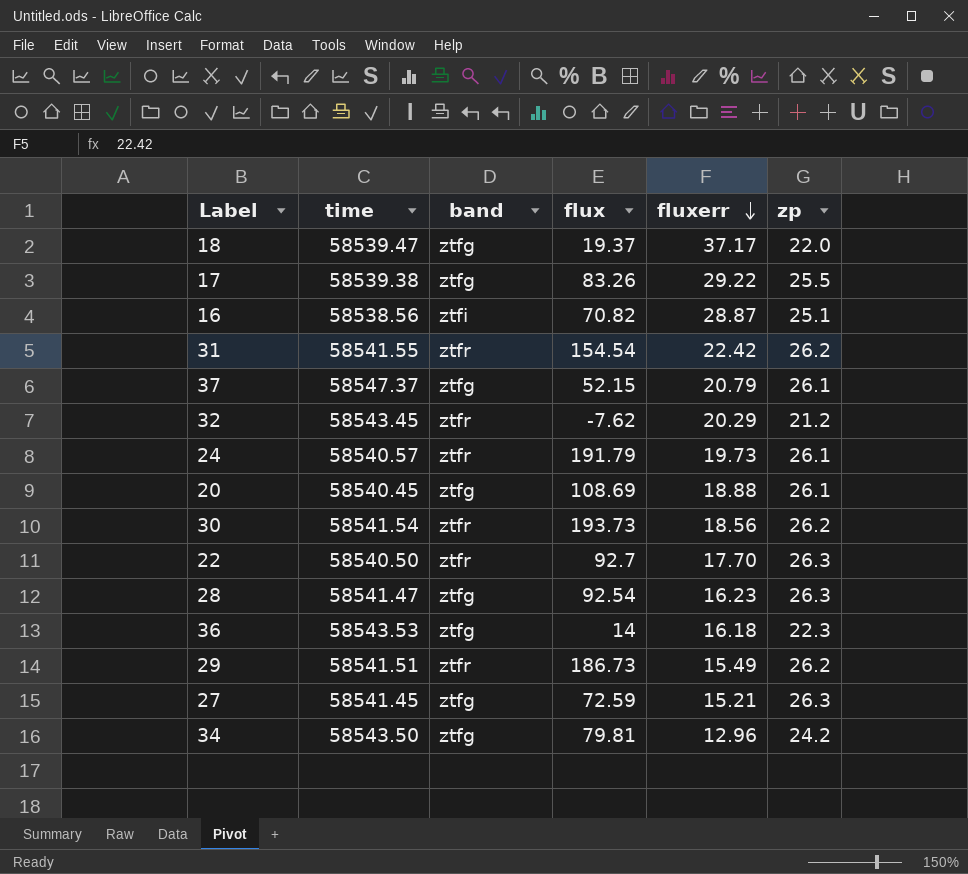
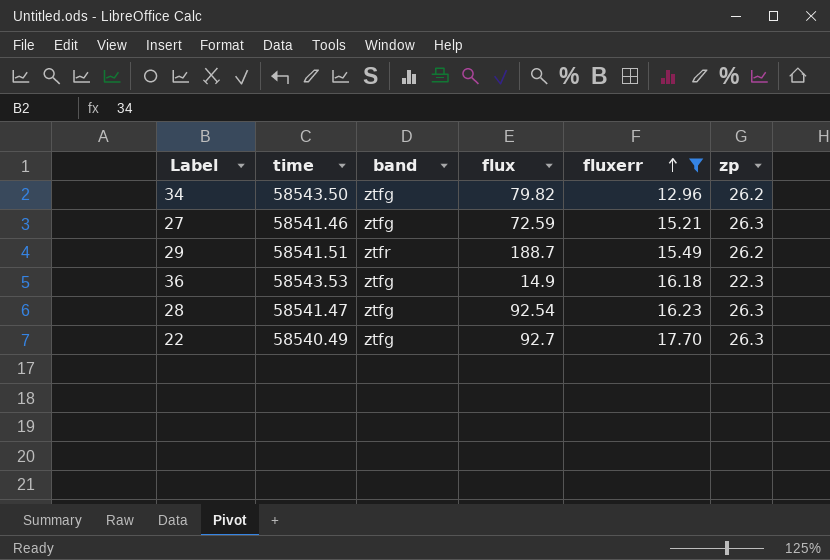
filter: none -> fluxerr <= 17.70
row order: fluxerr descending -> fluxerr ascending
34 | flux: 79.81 -> 79.82
34 | zp: 24.2 -> 26.2
27 | time: 58541.45 -> 58541.46
29 | flux: 186.73 -> 188.7
36 | flux: 14 -> 14.9
22 | time: 58540.50 -> 58540.49
22 | band: ztfr -> ztfg

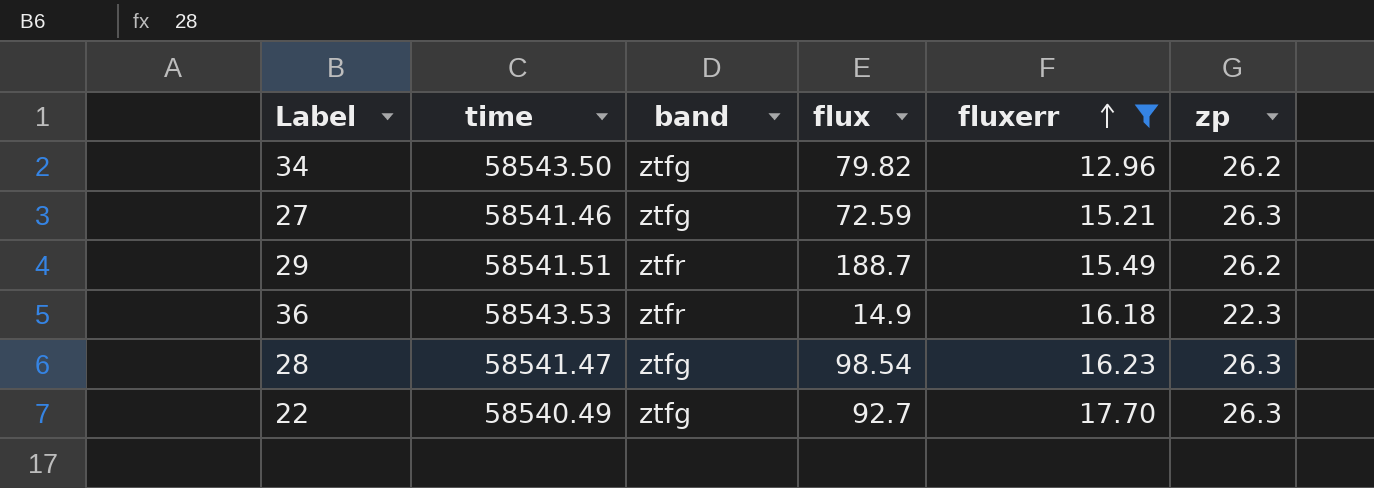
36 | band: ztfg -> ztfr
28 | flux: 92.54 -> 98.54

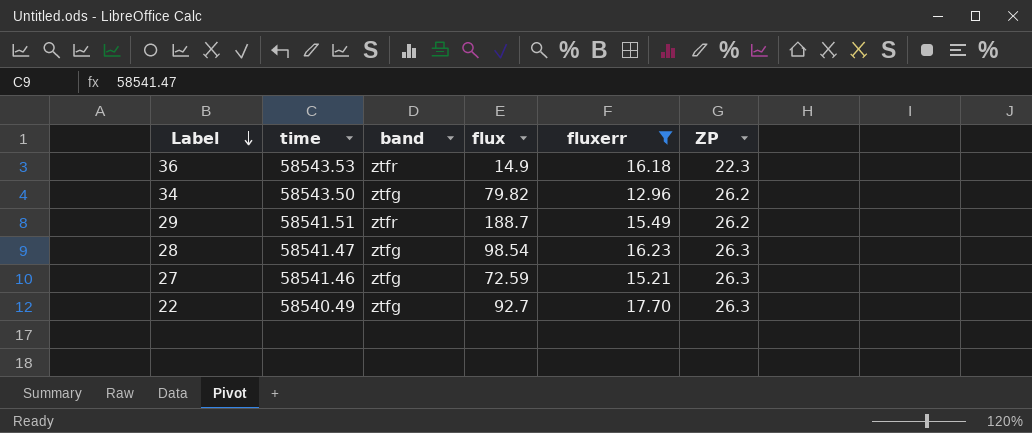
row order: fluxerr ascending -> Label descending
column name: zp -> ZP

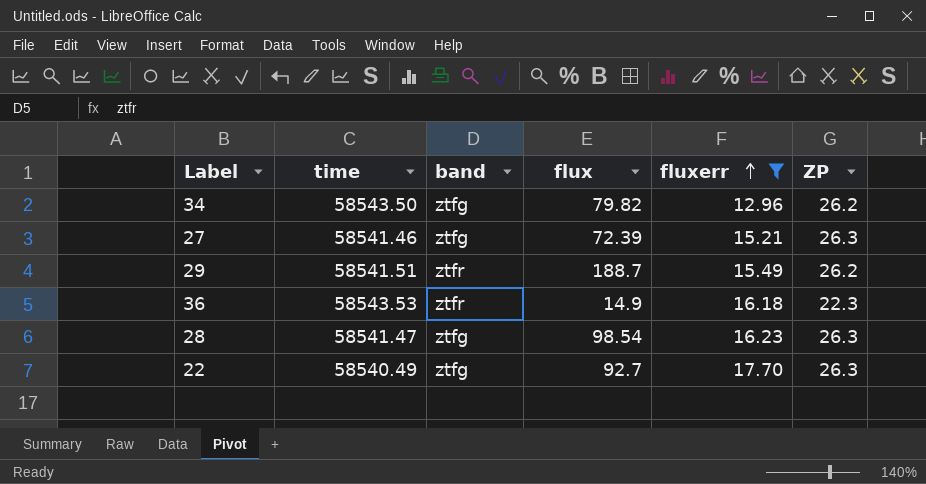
row order: Label descending -> fluxerr ascending
27 | flux: 72.59 -> 72.39

